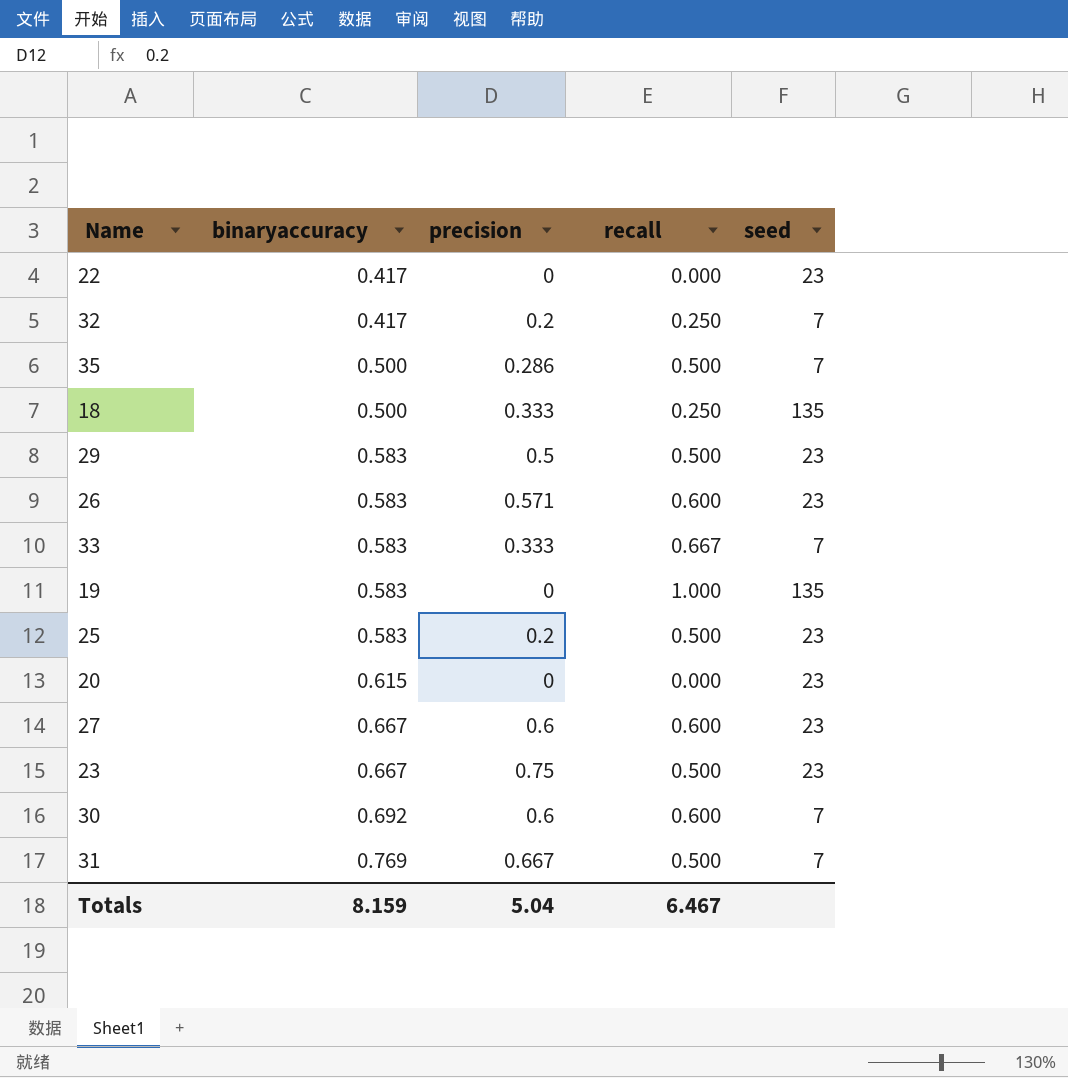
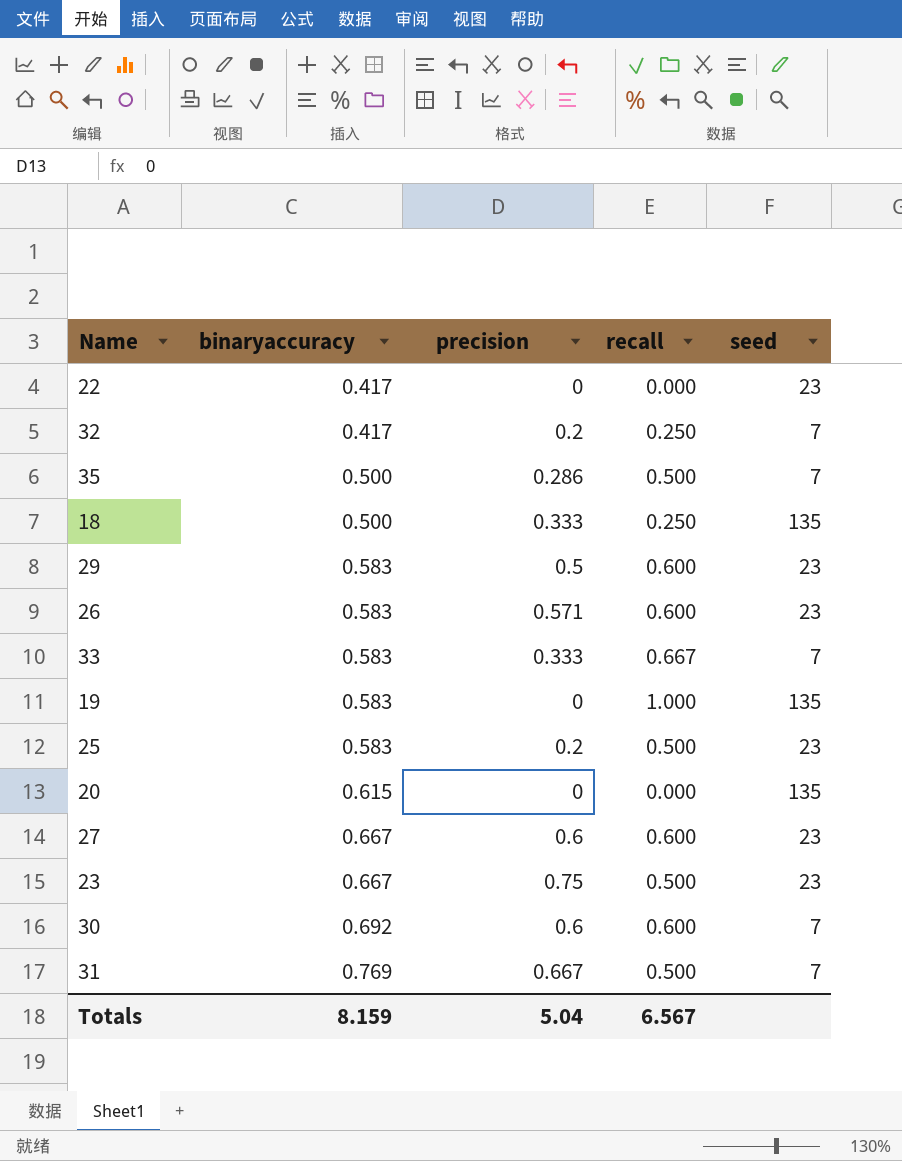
29 | recall: 0.500 -> 0.600
20 | seed: 23 -> 135
Totals | recall: 6.467 -> 6.567

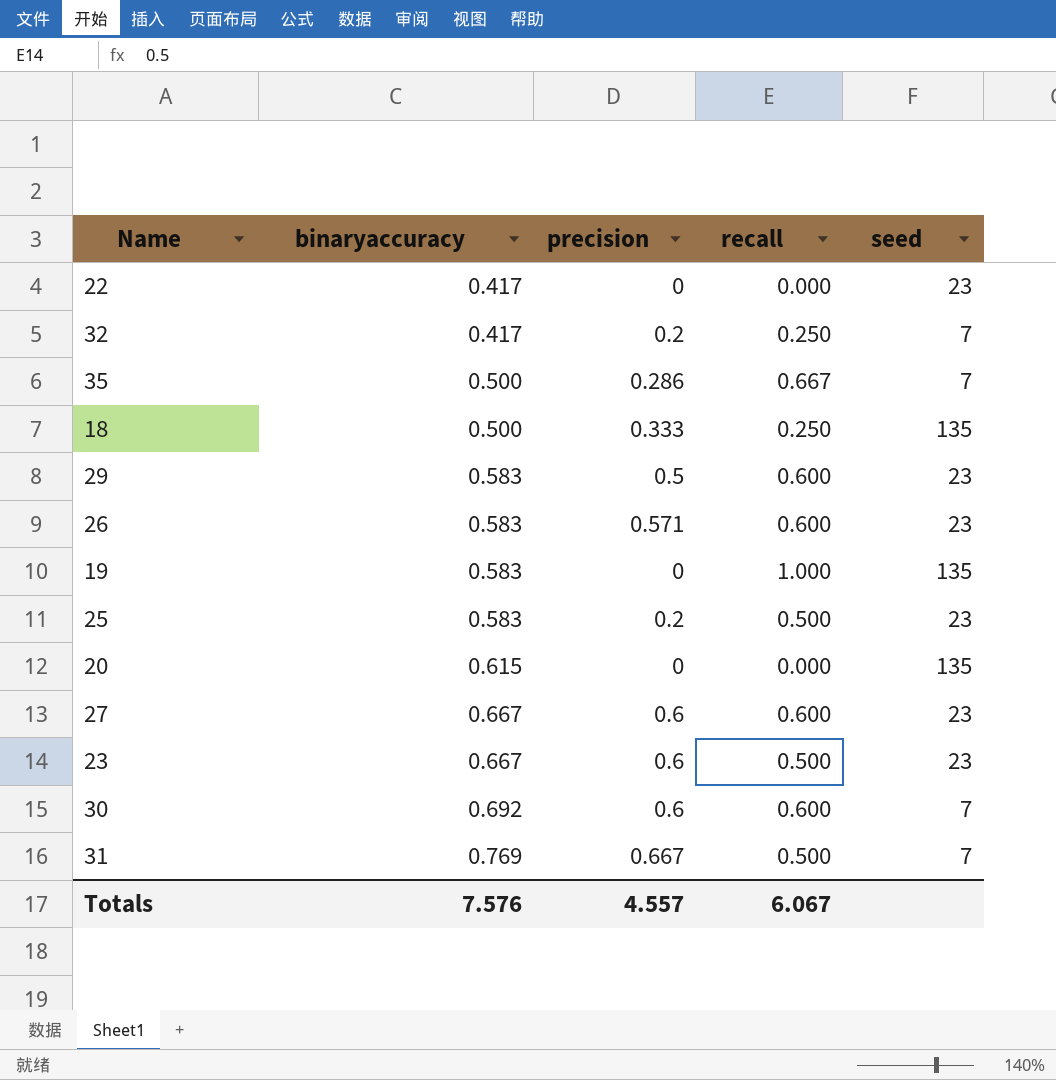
row 33: 0.583 | 0.333 | 0.667 | 7 -> none
35 | recall: 0.500 -> 0.667
23 | precision: 0.75 -> 0.6
Totals | binaryaccuracy: 8.159 -> 7.576
Totals | precision: 5.04 -> 4.557
Totals | recall: 6.567 -> 6.067

